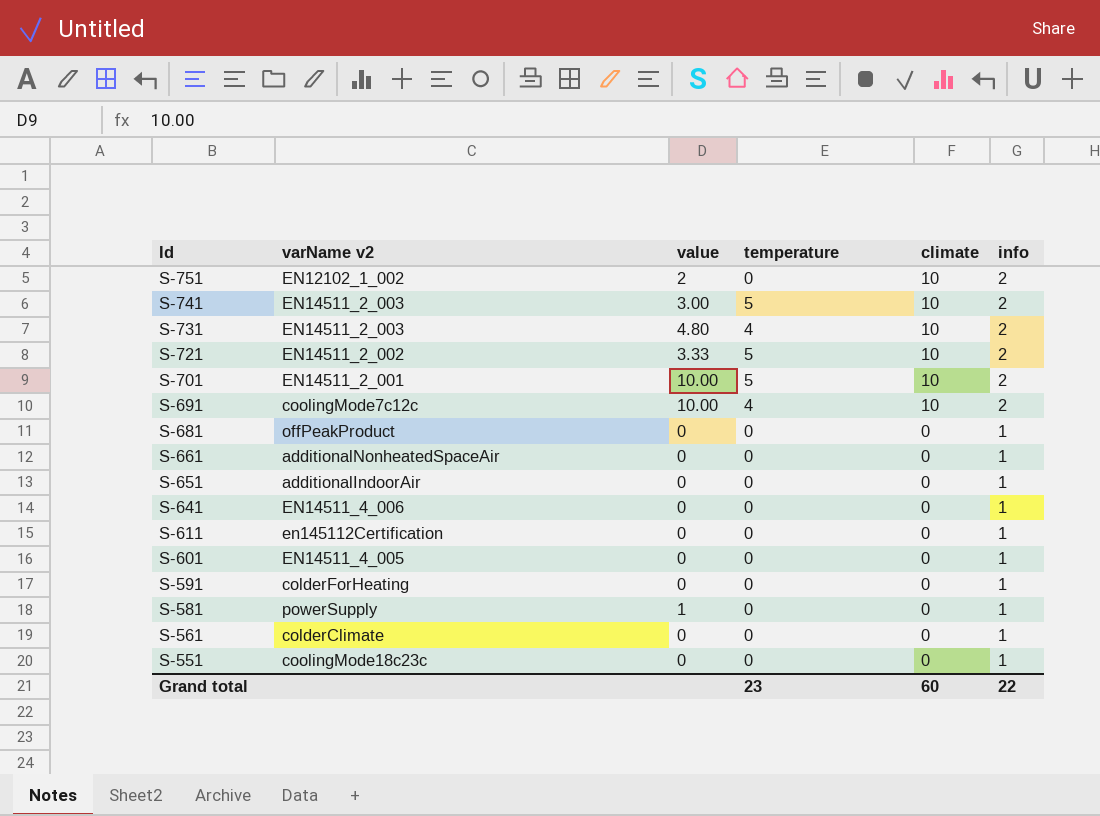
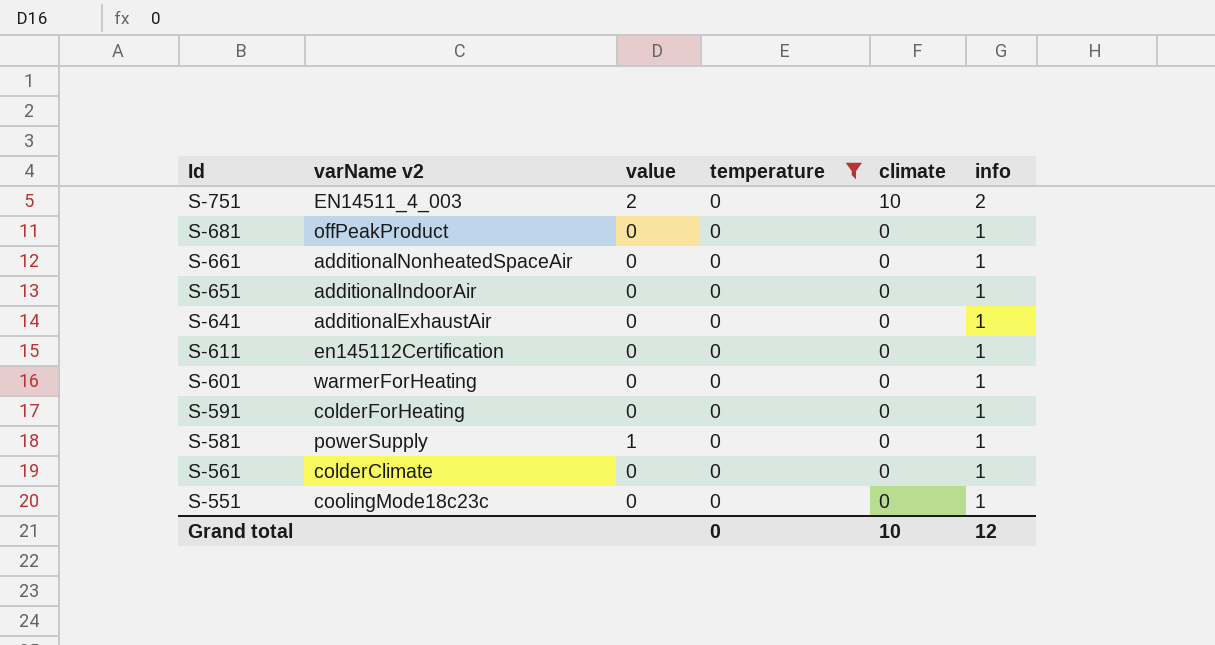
filter: none -> temperature = 0
S-751 | varName v2: EN12102_1_002 -> EN14511_4_003
S-641 | varName v2: EN14511_4_006 -> additionalExhaustAir
S-601 | varName v2: EN14511_4_005 -> warmerForHeating
Grand total | temperature: 23 -> 0
Grand total | climate: 60 -> 10
Grand total | info: 22 -> 12

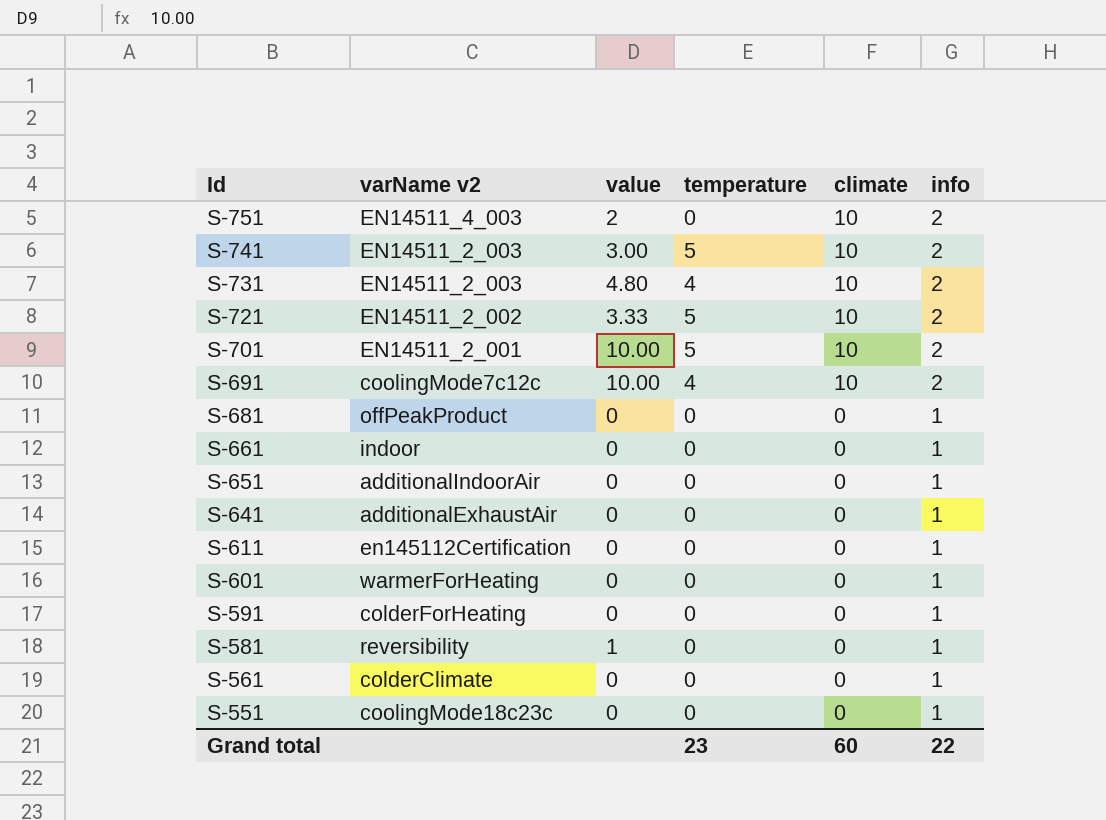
filter: temperature = 0 -> none
S-661 | varName v2: additionalNonheatedSpaceAir -> indoor
S-581 | varName v2: powerSupply -> reversibility
Grand total | temperature: 0 -> 23
Grand total | climate: 10 -> 60
Grand total | info: 12 -> 22

